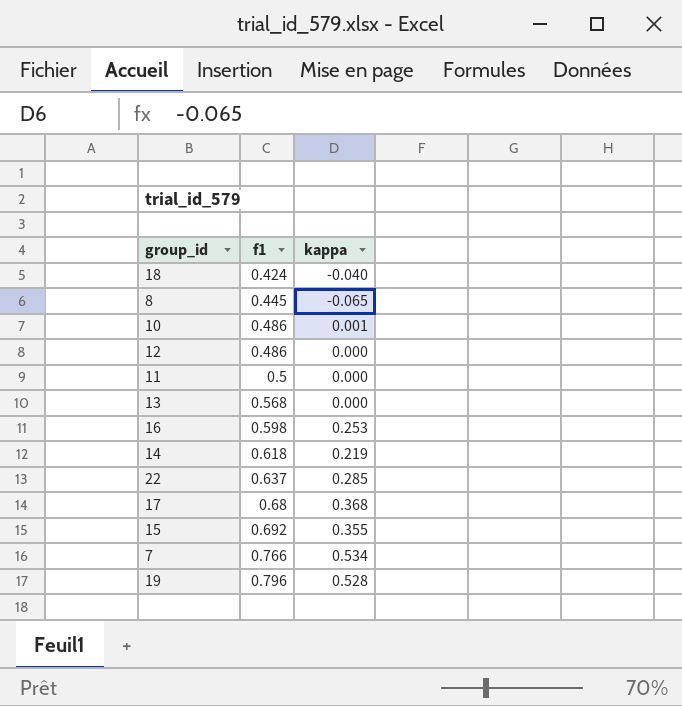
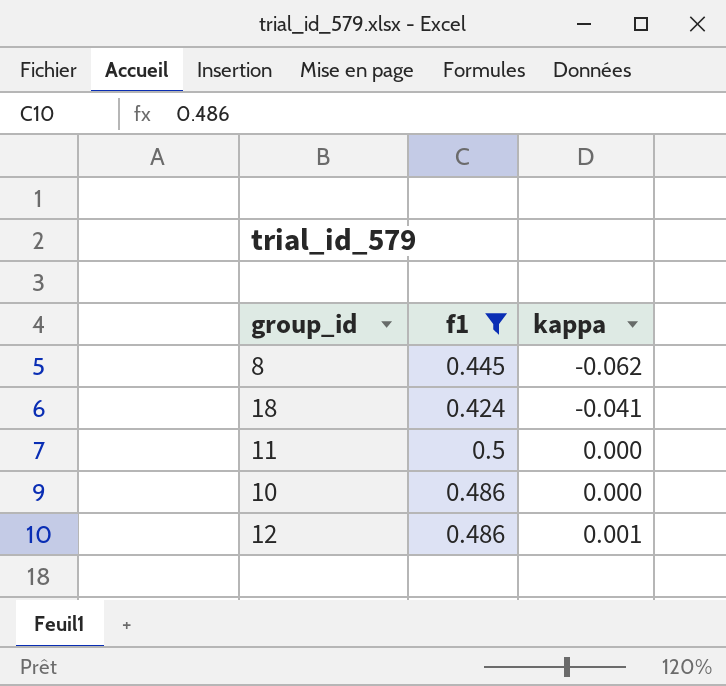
filter: none -> f1 <= 0.5
row order: f1 ascending -> kappa ascending
8 | kappa: -0.065 -> -0.062
18 | kappa: -0.040 -> -0.041
10 | kappa: 0.001 -> 0.000
12 | kappa: 0.000 -> 0.001

